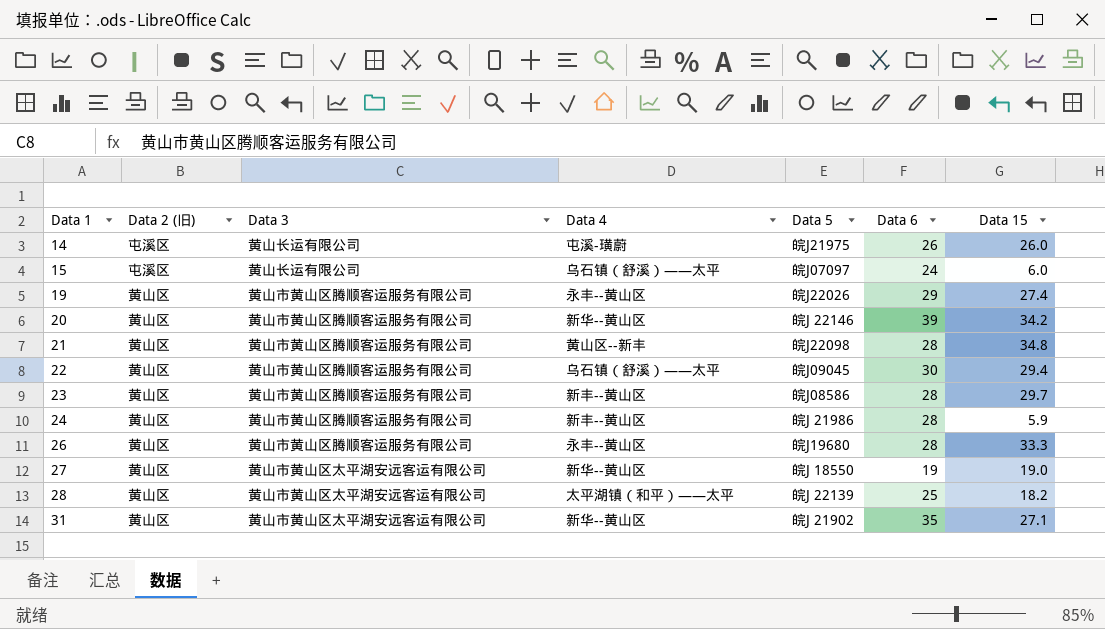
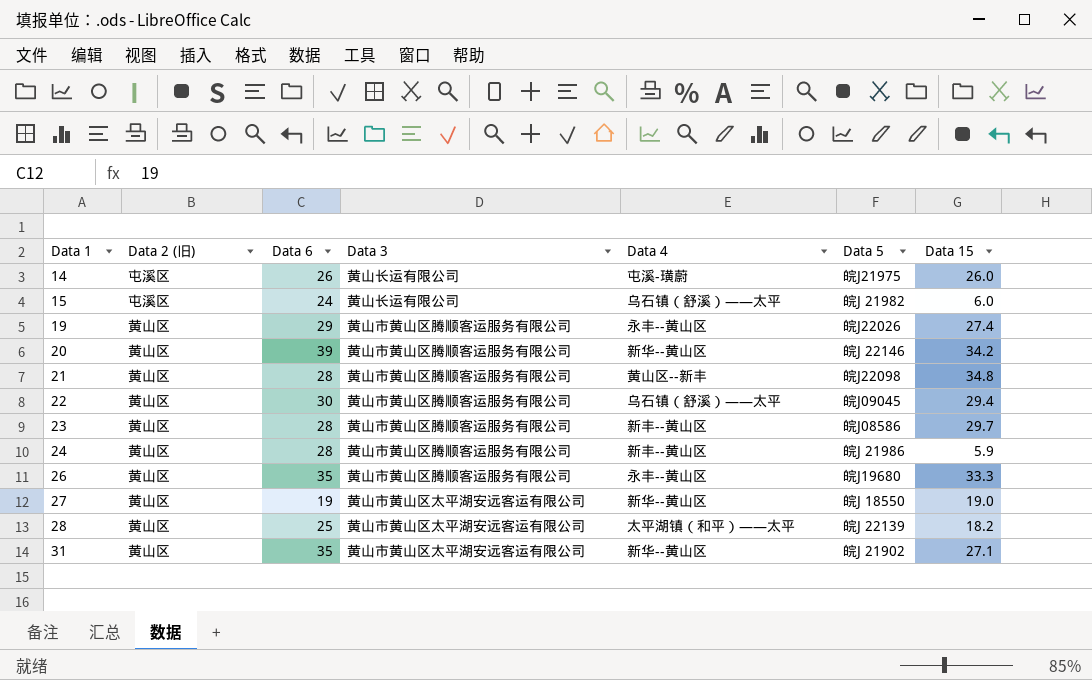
column Data 6 | position: 6 -> 3
15 | Data 5: 皖J07097 -> 皖J 21982
26 | Data 6: 28 -> 35

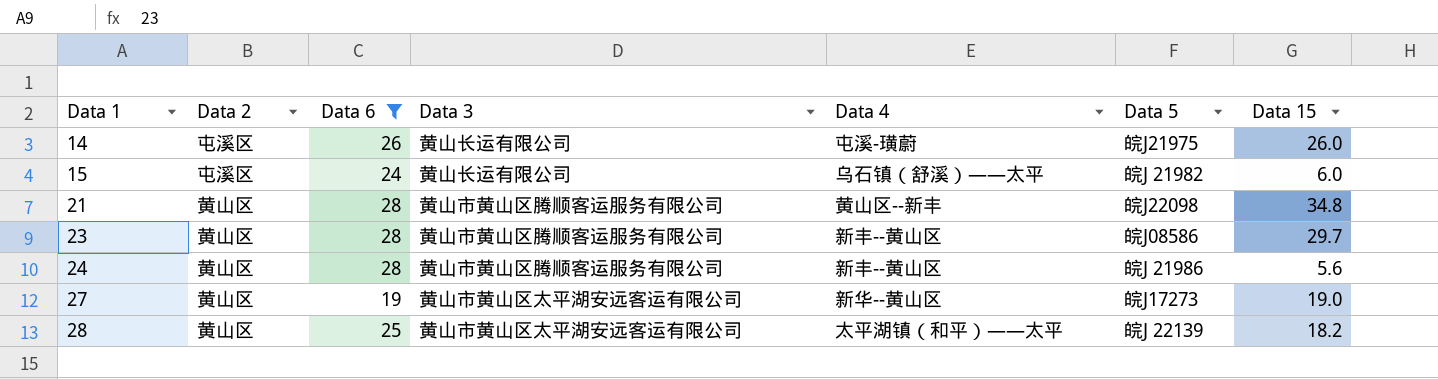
filter: none -> Data 6 <= 28
column name: Data 2 (旧) -> Data 2
24 | Data 15: 5.9 -> 5.6
27 | Data 5: 皖J 18550 -> 皖J17273

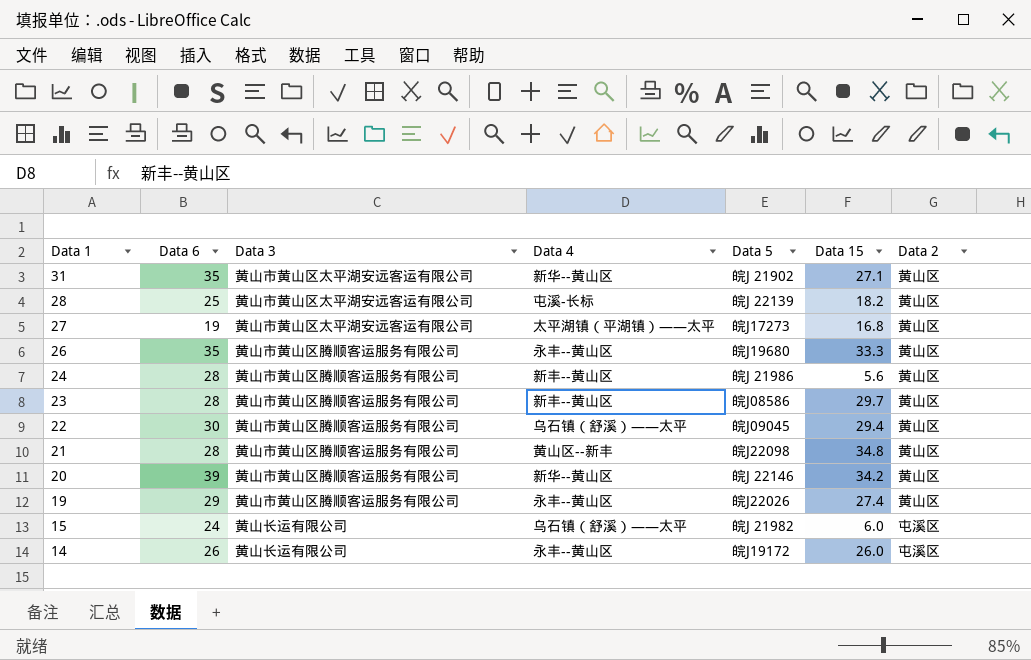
filter: Data 6 <= 28 -> none
row order: Data 1 ascending -> Data 1 descending
column Data 2 | position: 2 -> 7
28 | Data 4: 太平湖镇（和平）——太平 -> 屯溪-长标
27 | Data 4: 新华--黄山区 -> 太平湖镇（平湖镇）——太平
27 | Data 15: 19.0 -> 16.8
14 | Data 4: 屯溪-璜蔚 -> 永丰--黄山区
14 | Data 5: 皖J21975 -> 皖J19172

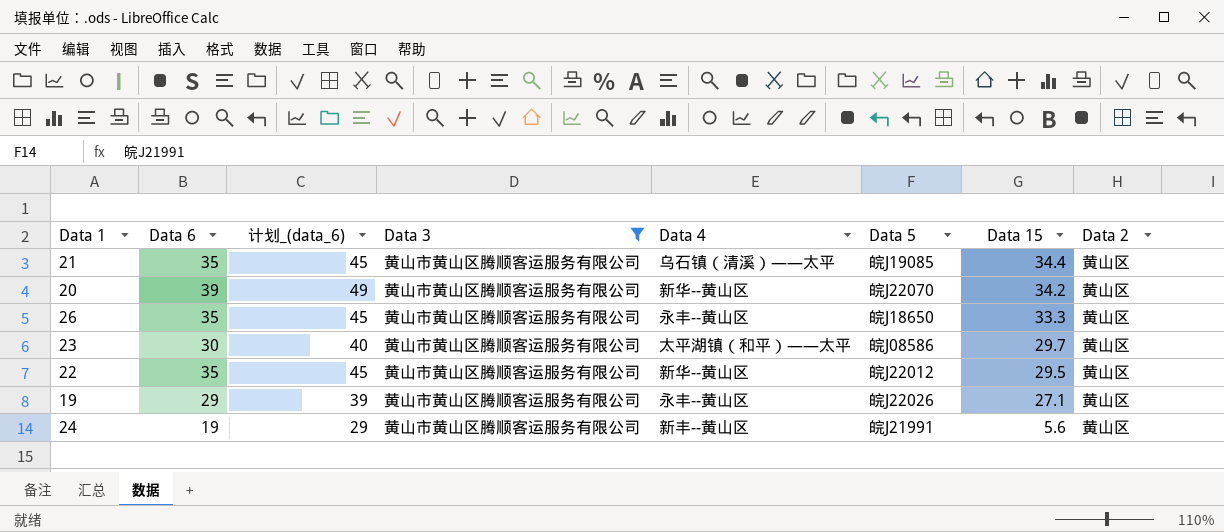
filter: none -> Data 3 = 黄山市黄山区腾顺客运服务有限公司
row order: Data 1 descending -> Data 15 descending
column 计划_(data_6) | formula: none -> [Data 6] + 10
21 | Data 6: 28 -> 35
21 | Data 4: 黄山区--新丰 -> 乌石镇（清溪）——太平
21 | Data 5: 皖J22098 -> 皖J19085
21 | Data 15: 34.8 -> 34.4
20 | Data 5: 皖J 22146 -> 皖J22070
26 | Data 5: 皖J19680 -> 皖J18650
23 | Data 6: 28 -> 30
23 | Data 4: 新丰--黄山区 -> 太平湖镇（和平）——太平
22 | Data 6: 30 -> 35
22 | Data 4: 乌石镇（舒溪）——太平 -> 新华--黄山区
22 | Data 5: 皖J09045 -> 皖J22012
22 | Data 15: 29.4 -> 29.5
19 | Data 15: 27.4 -> 27.1
24 | Data 6: 28 -> 19
24 | Data 5: 皖J 21986 -> 皖J21991

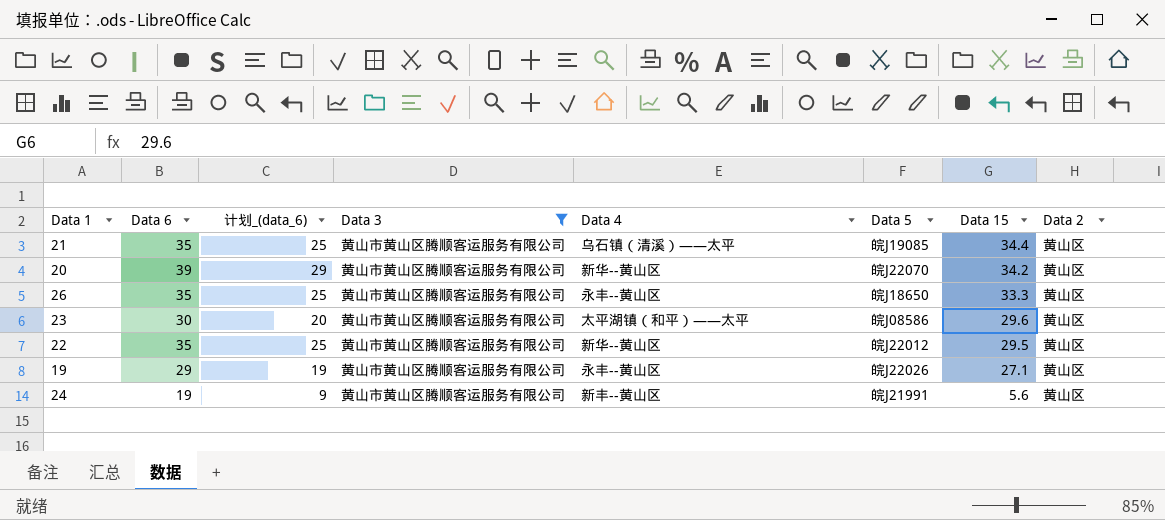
column 计划_(data_6) | formula: [Data 6] + 10 -> [Data 6] - 10
23 | Data 15: 29.7 -> 29.6

